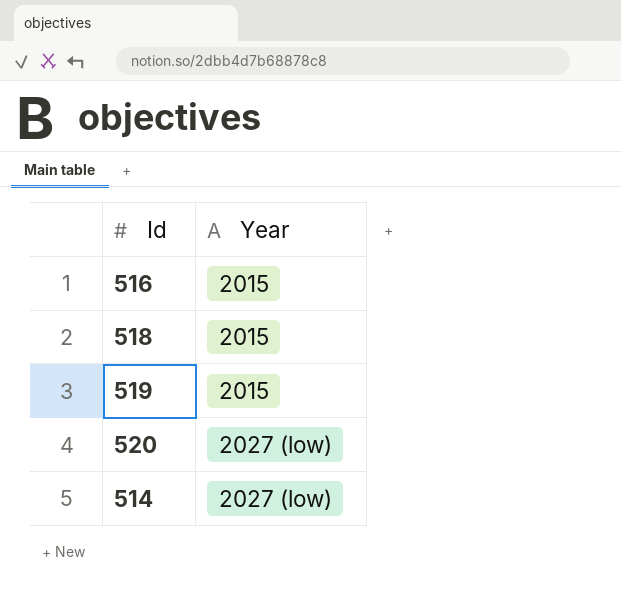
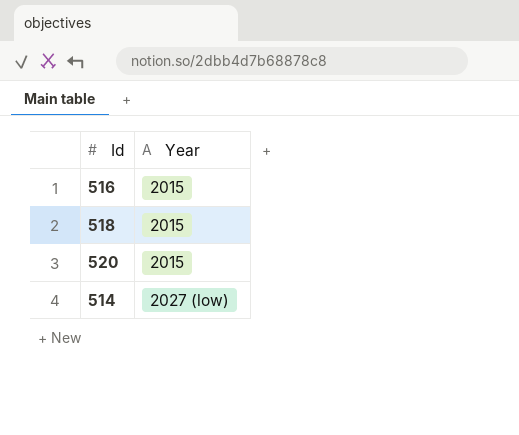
row 519: 2015 -> none
520 | Year: 2027 (low) -> 2015

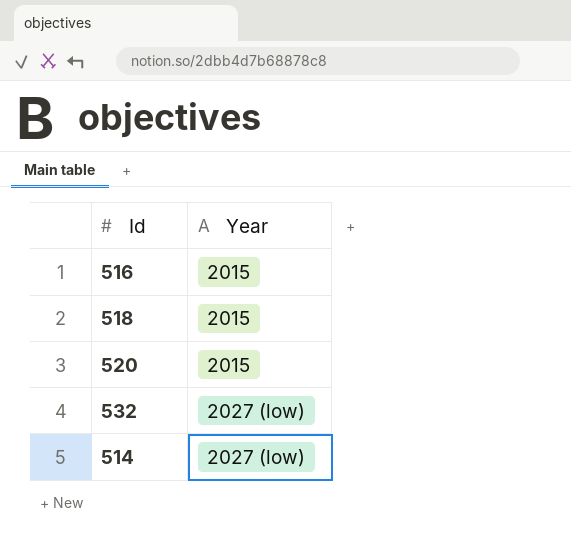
row 532: none -> 2027 (low)

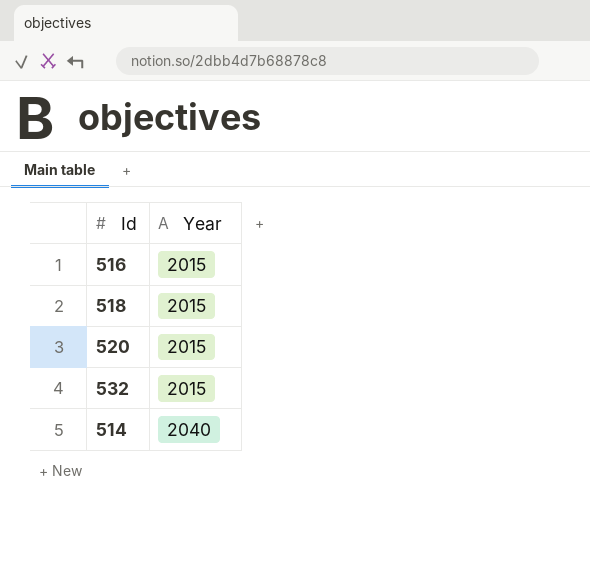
532 | Year: 2027 (low) -> 2015
514 | Year: 2027 (low) -> 2040

